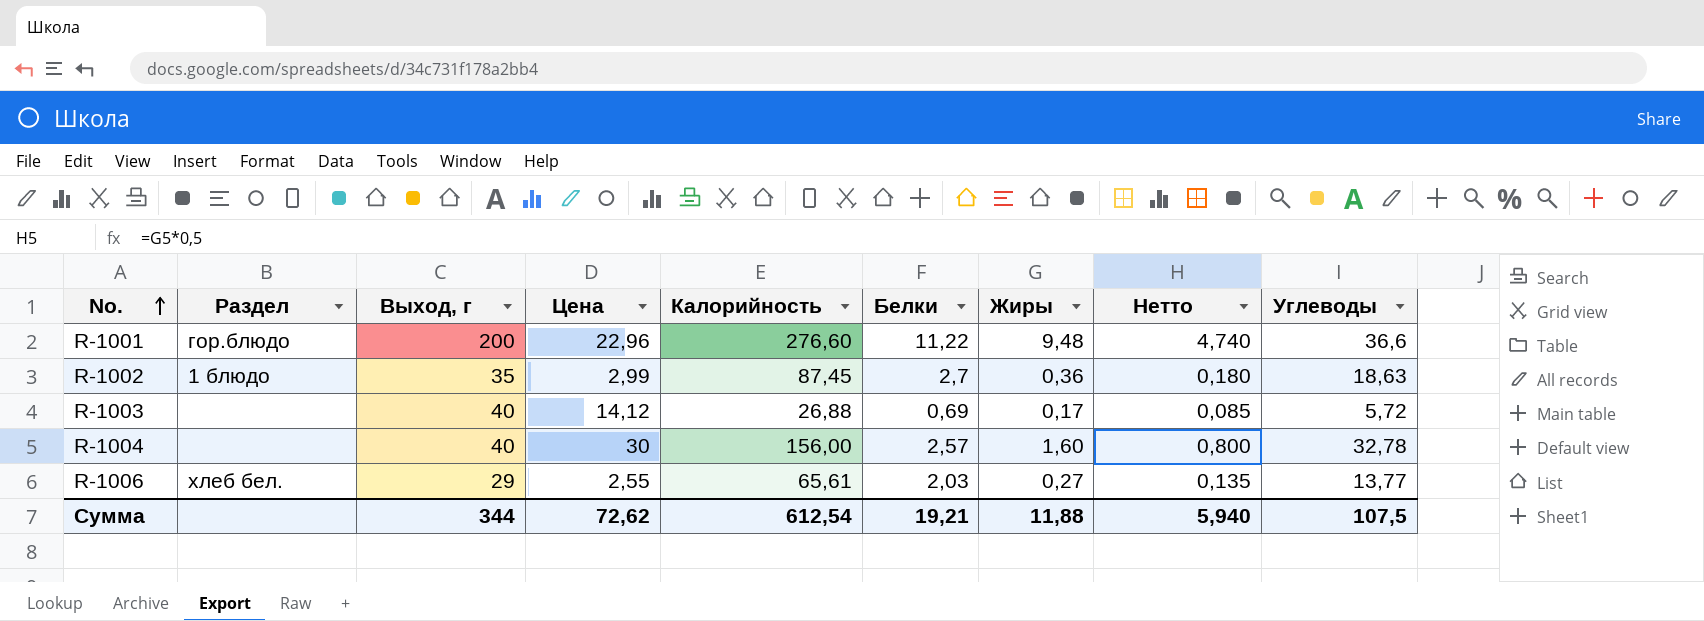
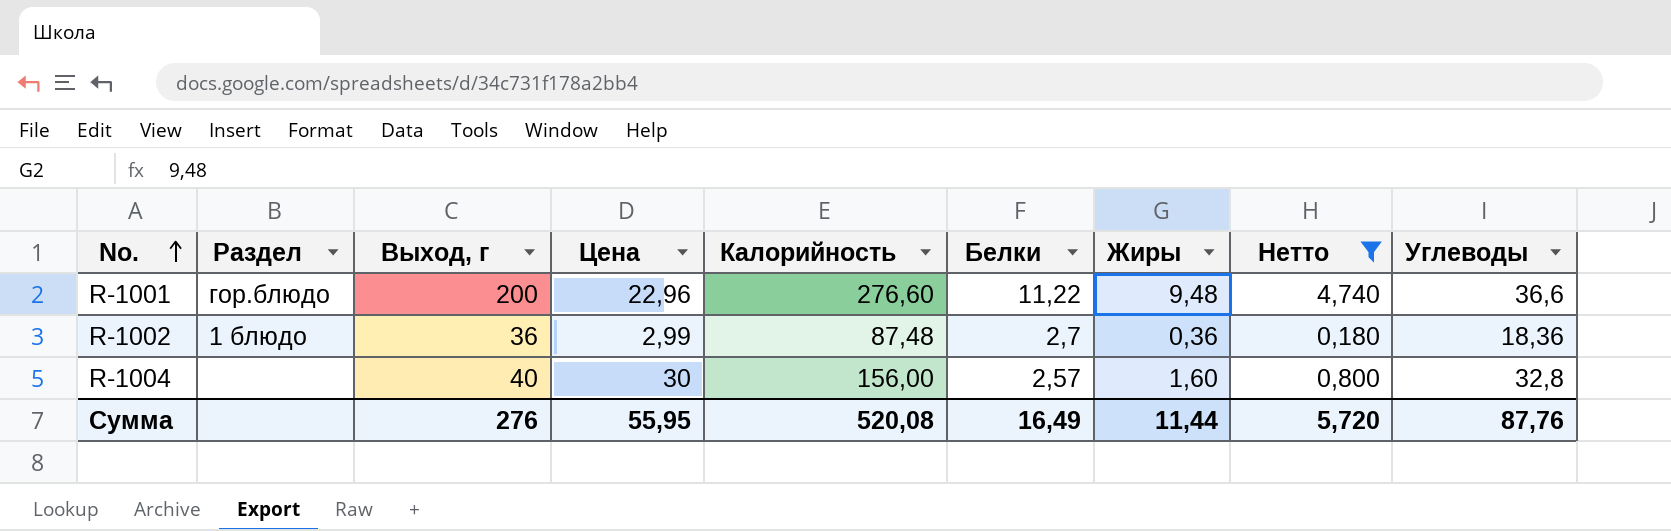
filter: none -> Нетто >= 0,180
R-1002 | Выход, г: 35 -> 36
R-1002 | Калорийность: 87,45 -> 87,48
R-1002 | Углеводы: 18,63 -> 18,36
R-1004 | Углеводы: 32,78 -> 32,8
Сумма | Выход, г: 344 -> 276
Сумма | Цена: 72,62 -> 55,95
Сумма | Калорийность: 612,54 -> 520,08
Сумма | Белки: 19,21 -> 16,49
Сумма | Жиры: 11,88 -> 11,44
Сумма | Нетто: 5,940 -> 5,720
Сумма | Углеводы: 107,5 -> 87,76

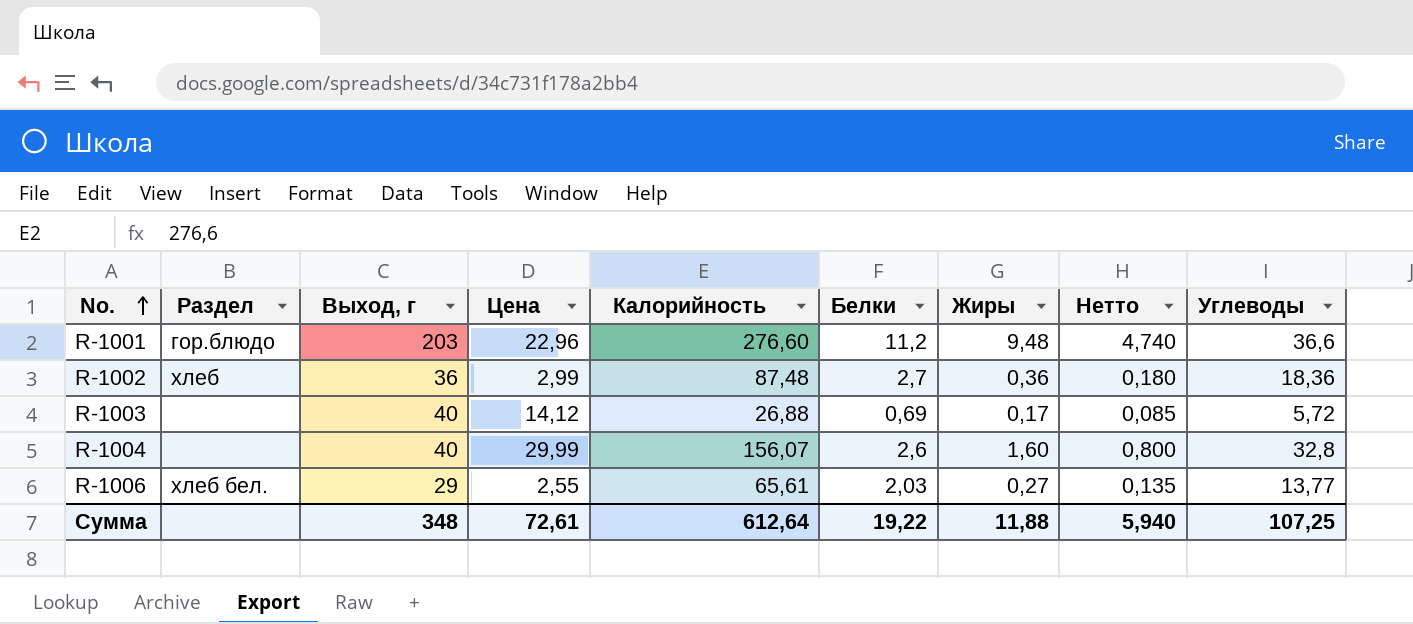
filter: Нетто >= 0,180 -> none
R-1001 | Выход, г: 200 -> 203
R-1001 | Белки: 11,22 -> 11,2
R-1002 | Раздел: 1 блюдо -> хлеб
R-1004 | Цена: 30 -> 29,99
R-1004 | Калорийность: 156,00 -> 156,07
R-1004 | Белки: 2,57 -> 2,6
Сумма | Выход, г: 276 -> 348
Сумма | Цена: 55,95 -> 72,61
Сумма | Калорийность: 520,08 -> 612,64
Сумма | Белки: 16,49 -> 19,22
Сумма | Жиры: 11,44 -> 11,88
Сумма | Нетто: 5,720 -> 5,940
Сумма | Углеводы: 87,76 -> 107,25

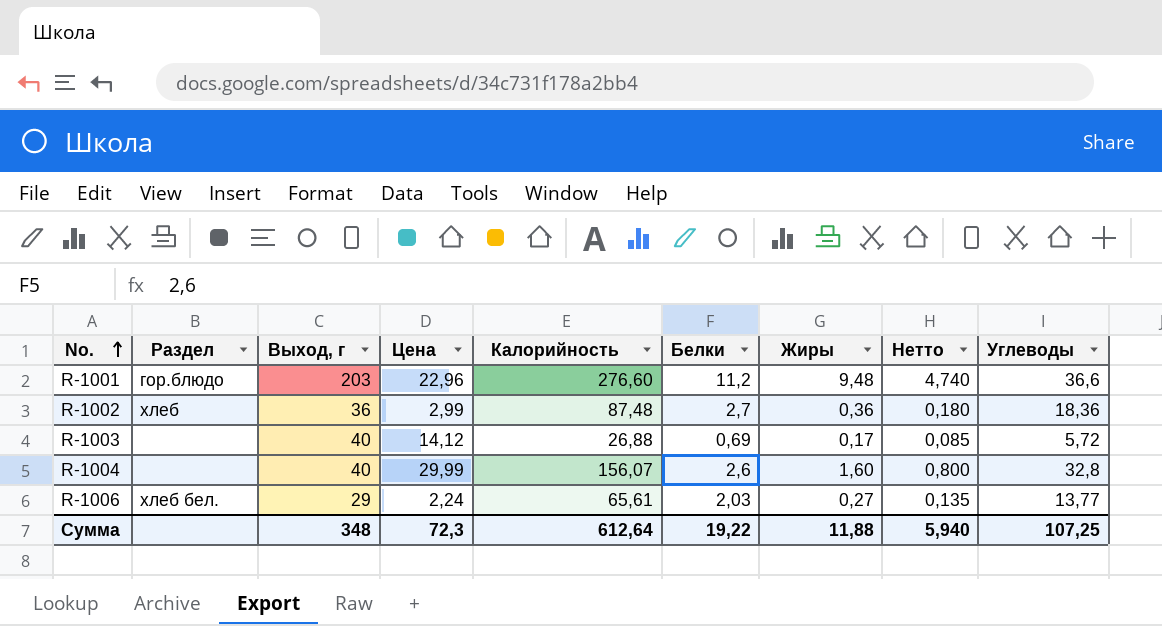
R-1006 | Цена: 2,55 -> 2,24
Сумма | Цена: 72,61 -> 72,3

